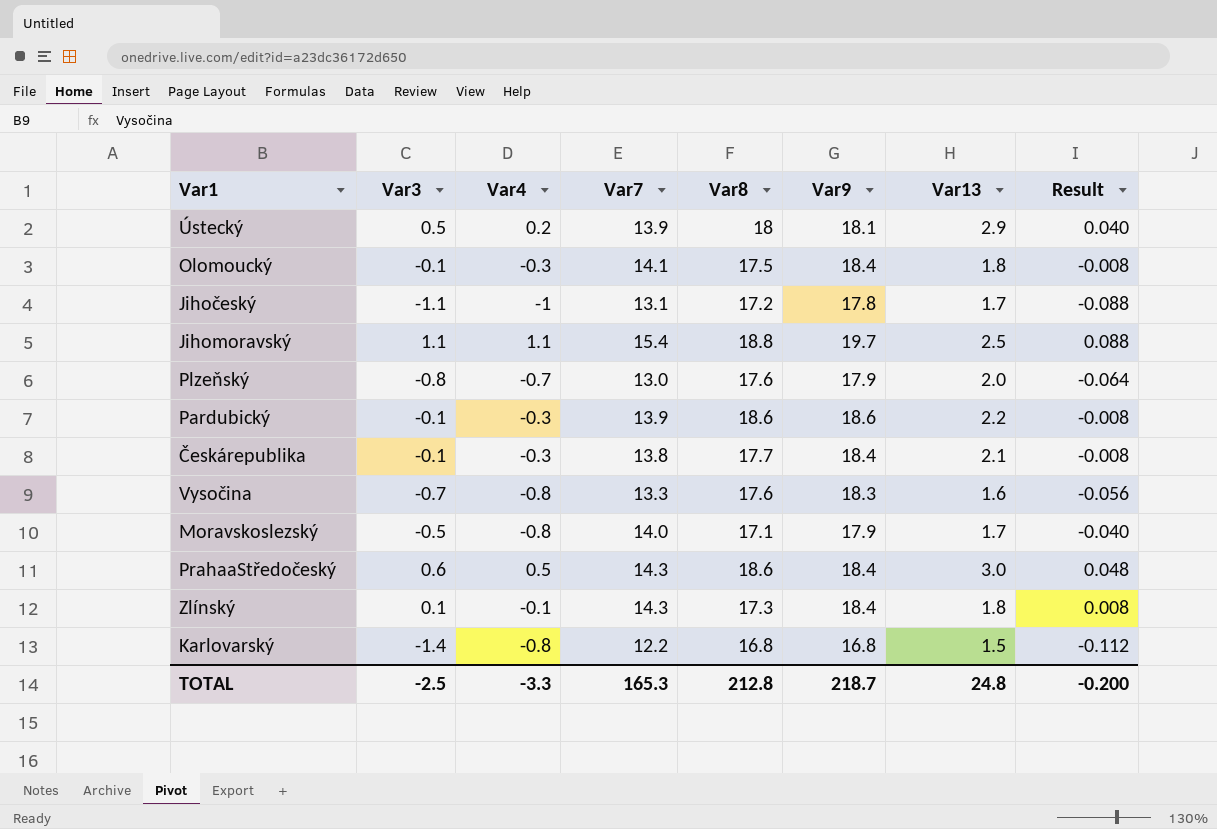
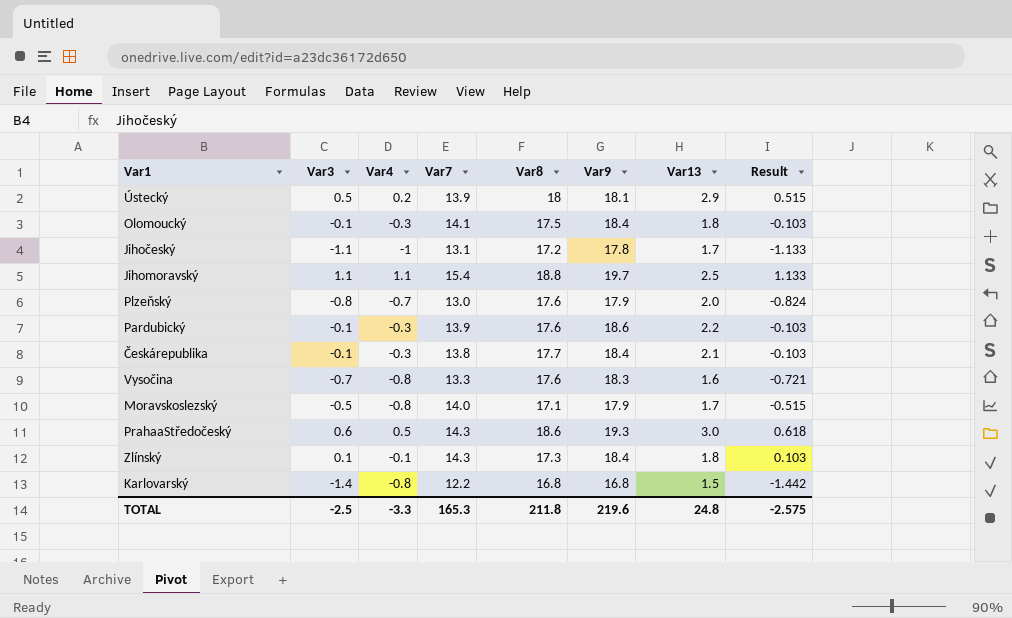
column Result | formula: [Var3] * 0.08 -> [Var3] * 1.03
Pardubický | Var8: 18.6 -> 17.6
PrahaaStředočeský | Var9: 18.4 -> 19.3
TOTAL | Var8: 212.8 -> 211.8
TOTAL | Var9: 218.7 -> 219.6
TOTAL | Result: -0.200 -> -2.575

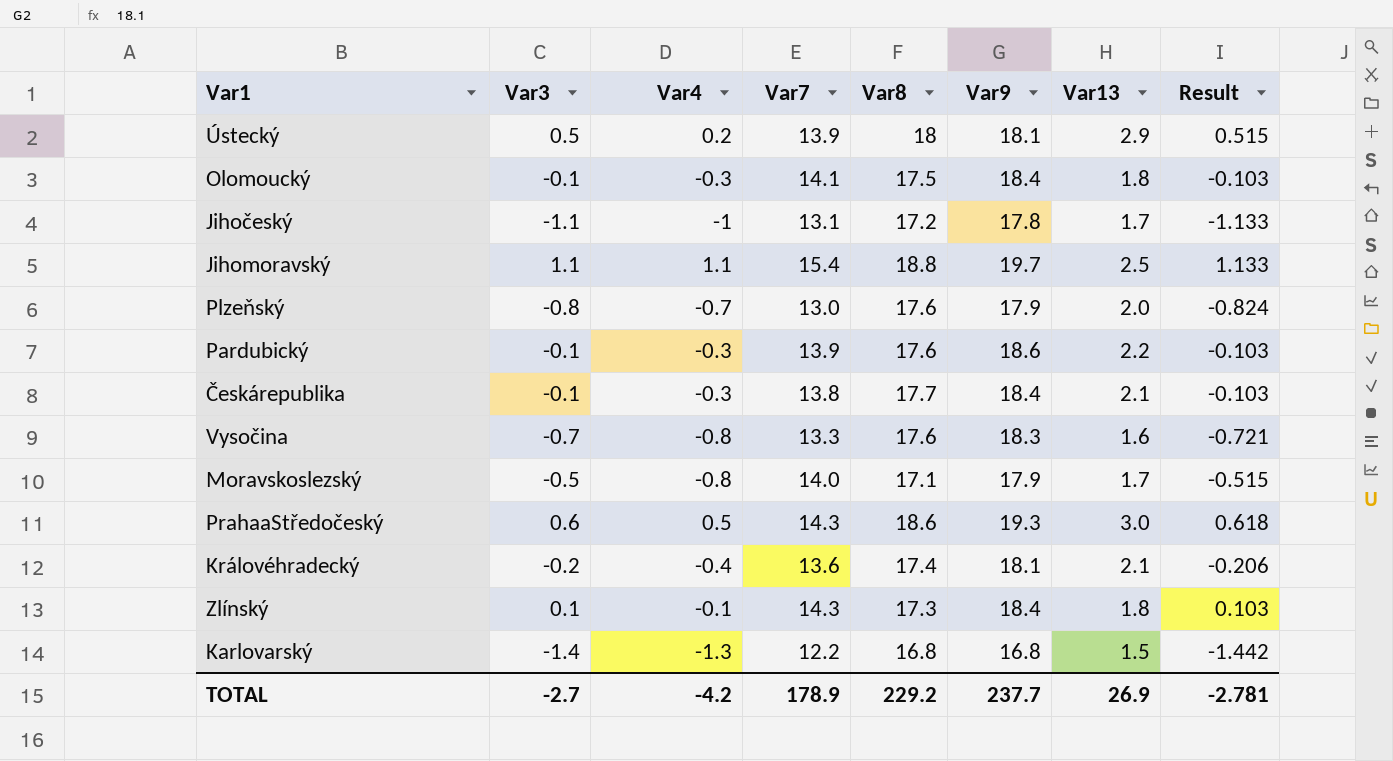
row Královéhradecký: none -> -0.2 | -0.4 | 13.6 | 17.4 | 18.1 | 2.1 | -0.206
Karlovarský | Var4: -0.8 -> -1.3
TOTAL | Var3: -2.5 -> -2.7
TOTAL | Var4: -3.3 -> -4.2
TOTAL | Var7: 165.3 -> 178.9
TOTAL | Var8: 211.8 -> 229.2
TOTAL | Var9: 219.6 -> 237.7
TOTAL | Var13: 24.8 -> 26.9
TOTAL | Result: -2.575 -> -2.781

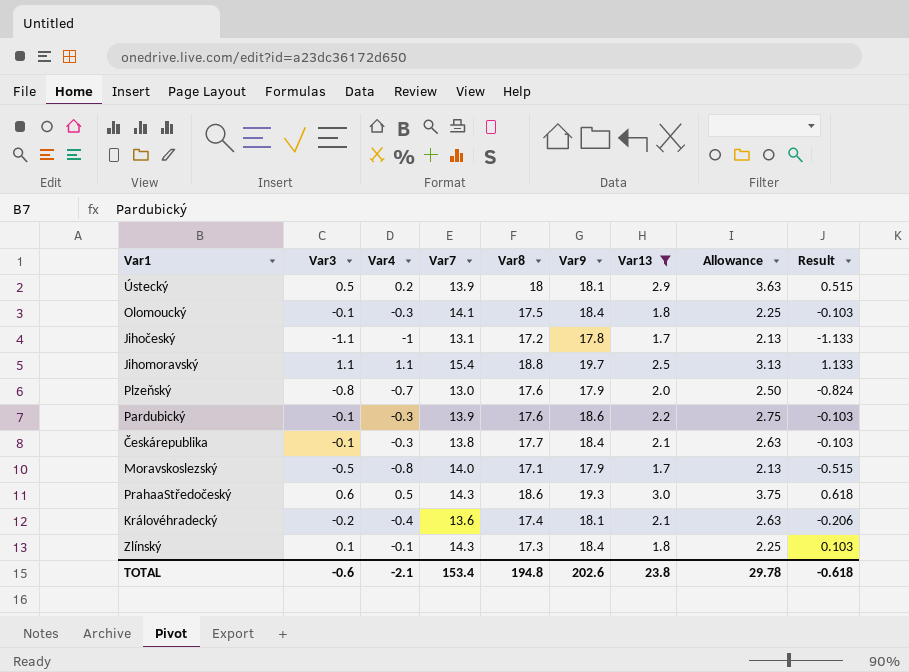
filter: none -> Var13 >= 1.7
column Allowance | formula: none -> [Var13] * 1.25
TOTAL | Var3: -2.7 -> -0.6
TOTAL | Var4: -4.2 -> -2.1
TOTAL | Var7: 178.9 -> 153.4
TOTAL | Var8: 229.2 -> 194.8
TOTAL | Var9: 237.7 -> 202.6
TOTAL | Var13: 26.9 -> 23.8
TOTAL | Result: -2.781 -> -0.618

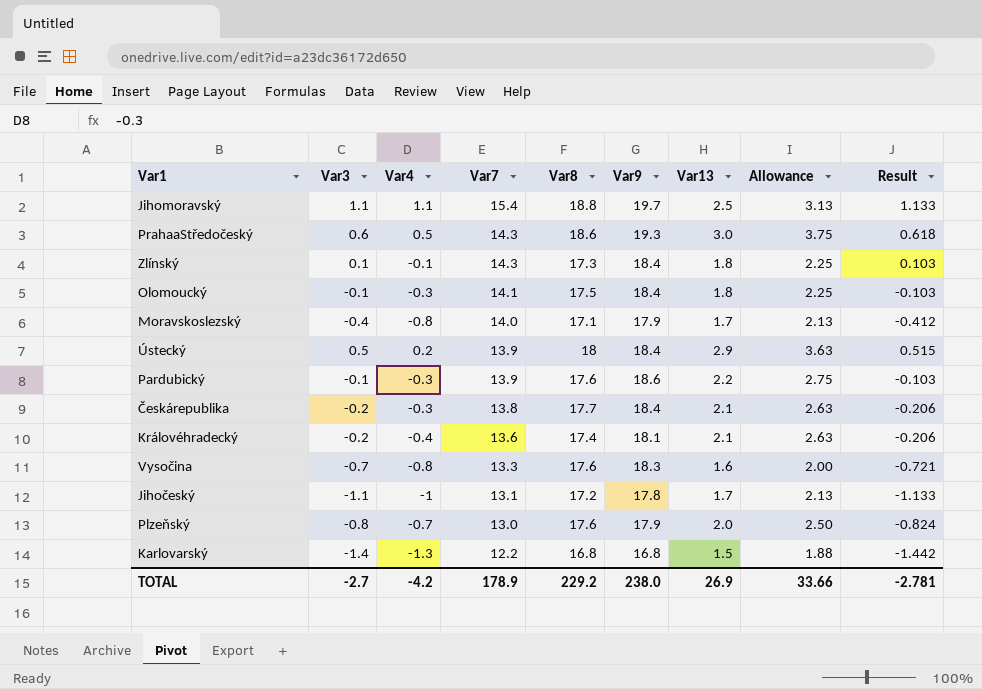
filter: Var13 >= 1.7 -> none
row order: none -> Var7 descending
Moravskoslezský | Var3: -0.5 -> -0.4
Moravskoslezský | Result: -0.515 -> -0.412
Ústecký | Var9: 18.1 -> 18.4
Českárepublika | Var3: -0.1 -> -0.2
Českárepublika | Result: -0.103 -> -0.206
TOTAL | Var3: -0.6 -> -2.7
TOTAL | Var4: -2.1 -> -4.2
TOTAL | Var7: 153.4 -> 178.9
TOTAL | Var8: 194.8 -> 229.2
TOTAL | Var9: 202.6 -> 238.0
TOTAL | Var13: 23.8 -> 26.9
TOTAL | Allowance: 29.78 -> 33.66
TOTAL | Result: -0.618 -> -2.781

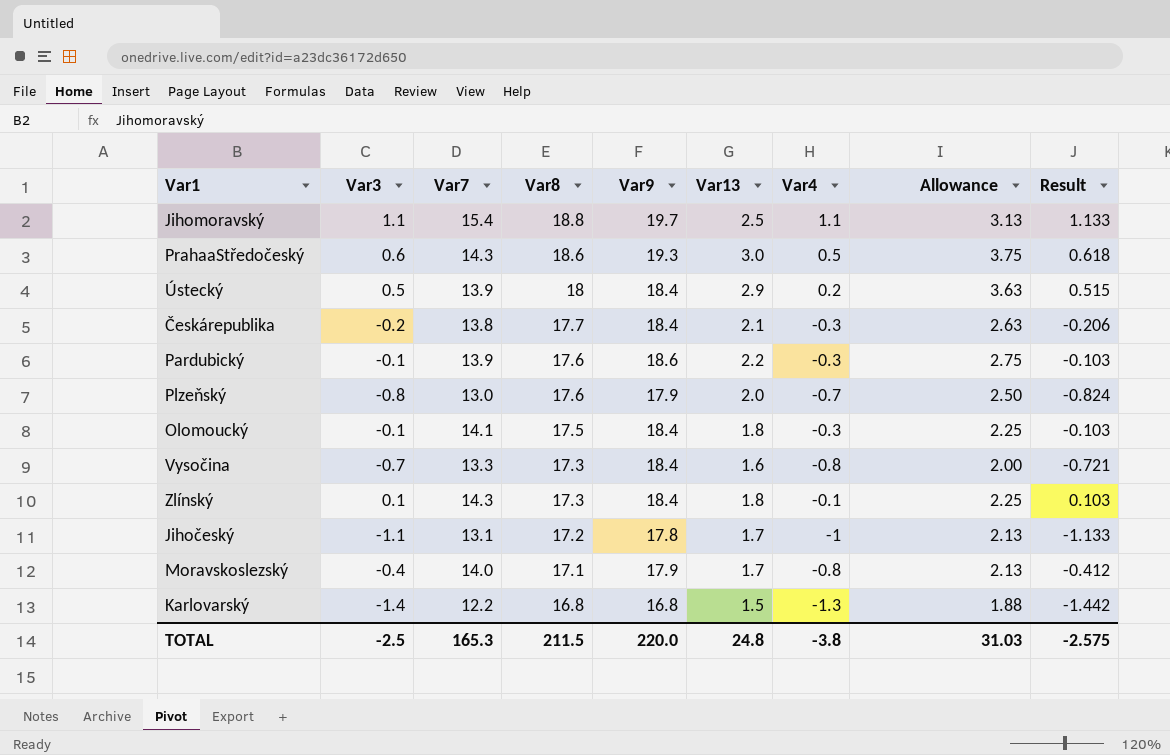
row order: Var7 descending -> Var8 descending
column Var4 | position: 3 -> 7
row Královéhradecký: -0.2 | -0.4 | 13.6 | 17.4 | 18.1 | 2.1 | 2.63 | -0.206 -> none
Vysočina | Var8: 17.6 -> 17.3
Vysočina | Var9: 18.3 -> 18.4
TOTAL | Var3: -2.7 -> -2.5
TOTAL | Var7: 178.9 -> 165.3
TOTAL | Var8: 229.2 -> 211.5
TOTAL | Var9: 238.0 -> 220.0
TOTAL | Var13: 26.9 -> 24.8
TOTAL | Var4: -4.2 -> -3.8
TOTAL | Allowance: 33.66 -> 31.03
TOTAL | Result: -2.781 -> -2.575

